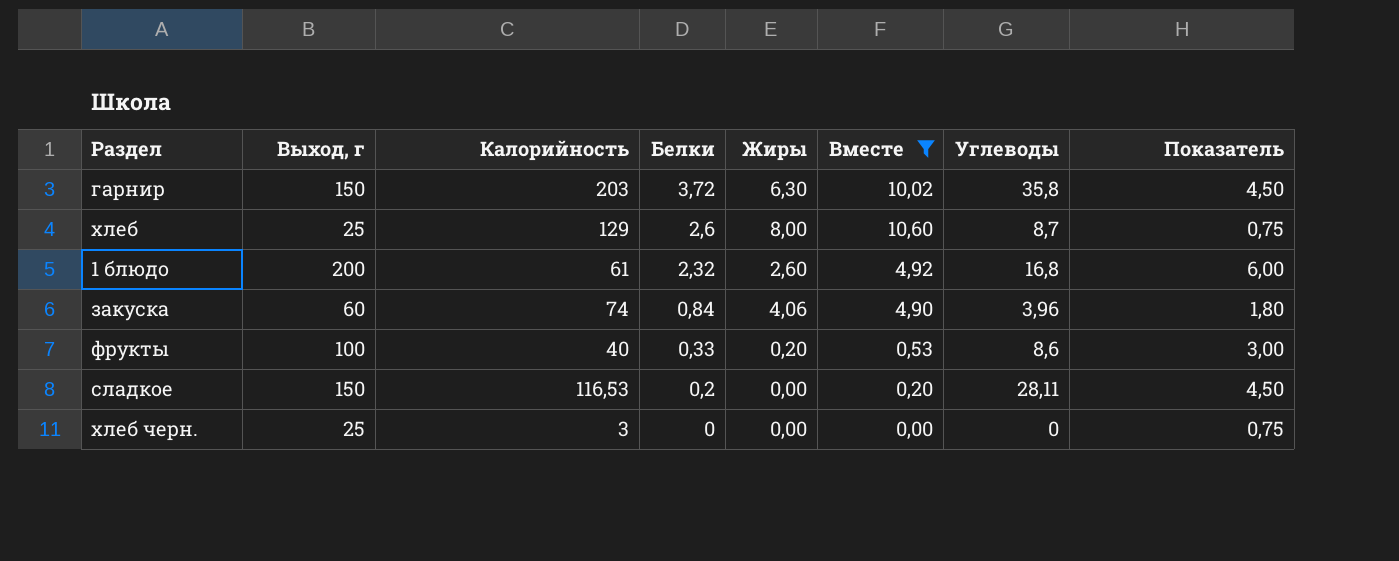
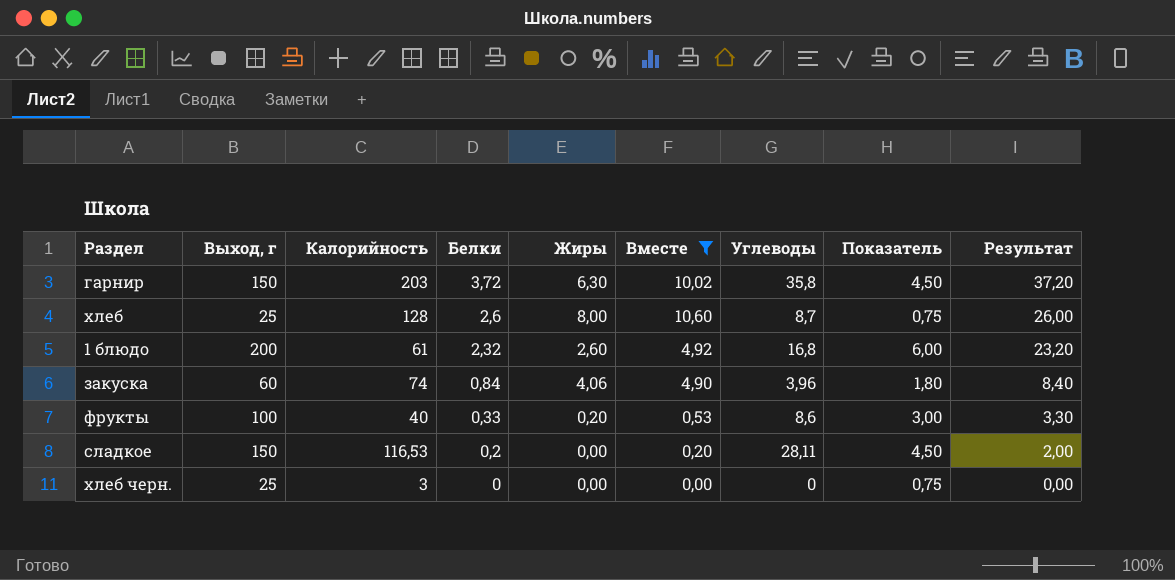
column Результат | formula: none -> [Белки] * 10
хлеб | Калорийность: 129 -> 128

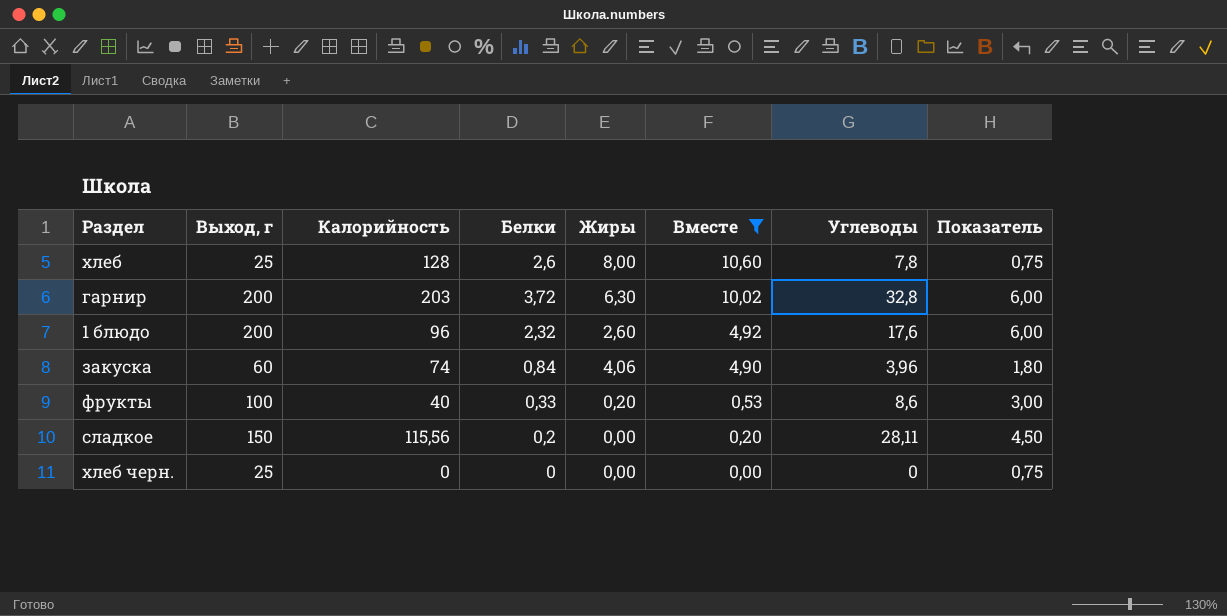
row order: Белки descending -> Вместе descending
column Результат | formula: [Белки] * 10 -> none
хлеб | Углеводы: 8,7 -> 7,8
гарнир | Выход, г: 150 -> 200
гарнир | Углеводы: 35,8 -> 32,8
гарнир | Показатель: 4,50 -> 6,00
1 блюдо | Калорийность: 61 -> 96
1 блюдо | Углеводы: 16,8 -> 17,6
сладкое | Калорийность: 116,53 -> 115,56
хлеб черн. | Калорийность: 3 -> 0

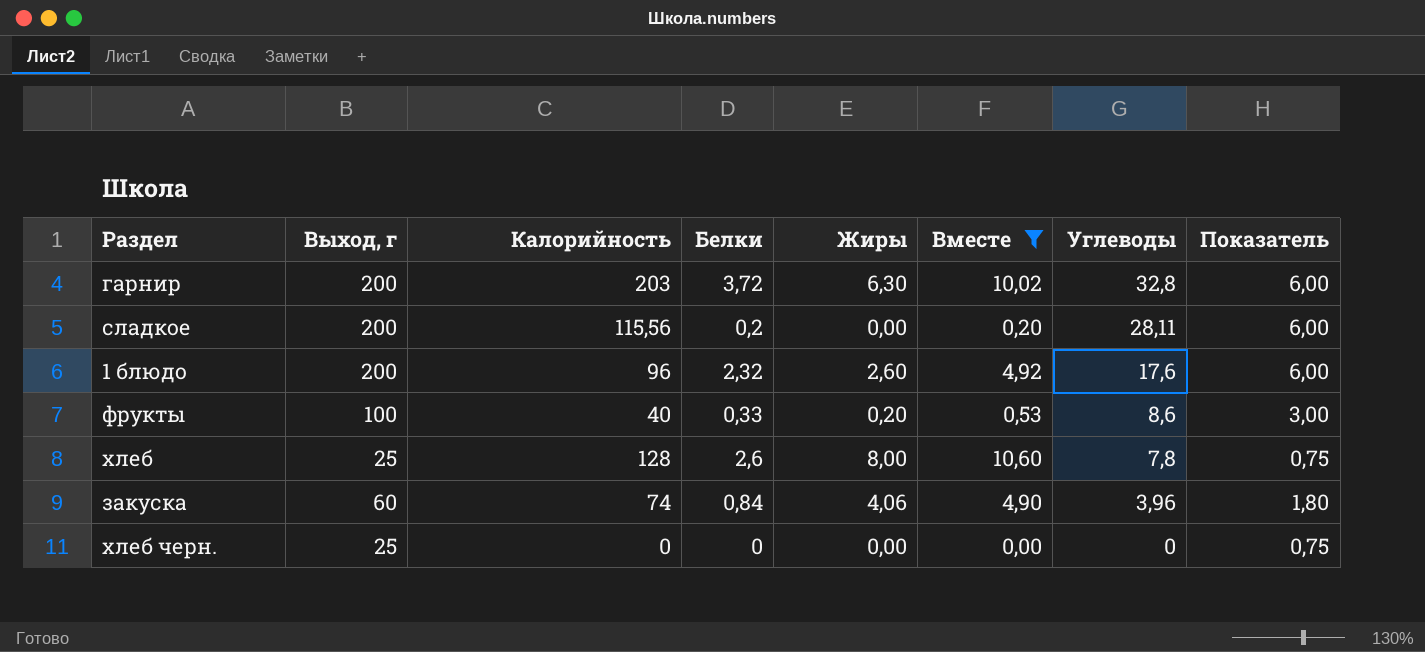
row order: Вместе descending -> Углеводы descending
сладкое | Выход, г: 150 -> 200
сладкое | Показатель: 4,50 -> 6,00

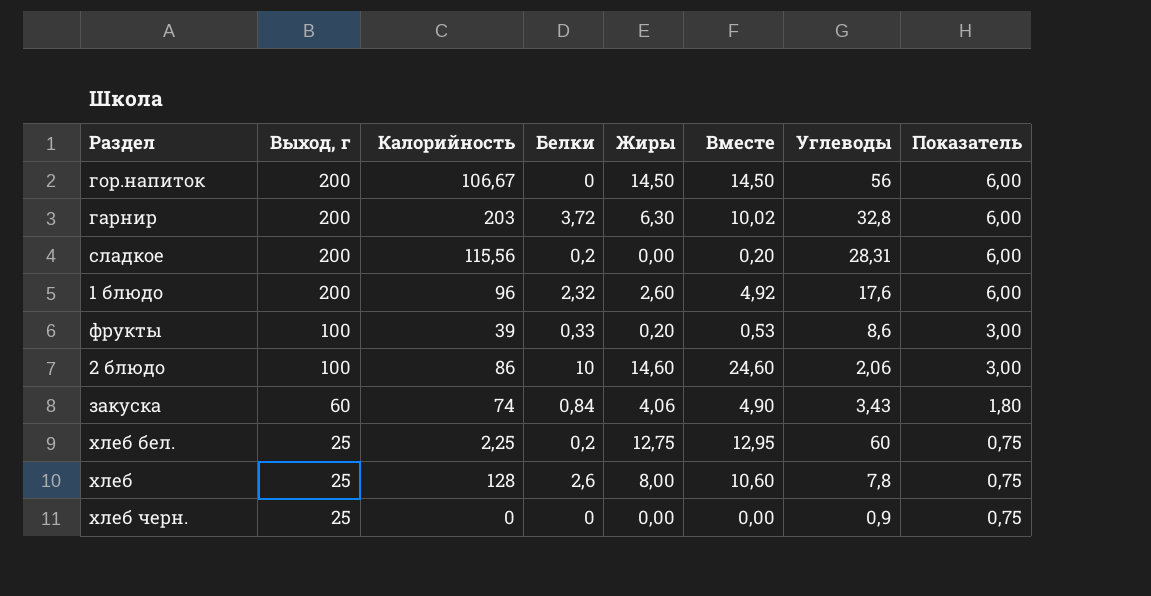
filter: Вместе <= 10,60 -> none
row order: Углеводы descending -> Выход, г descending
сладкое | Углеводы: 28,11 -> 28,31
фрукты | Калорийность: 40 -> 39
закуска | Углеводы: 3,96 -> 3,43
хлеб черн. | Углеводы: 0 -> 0,9

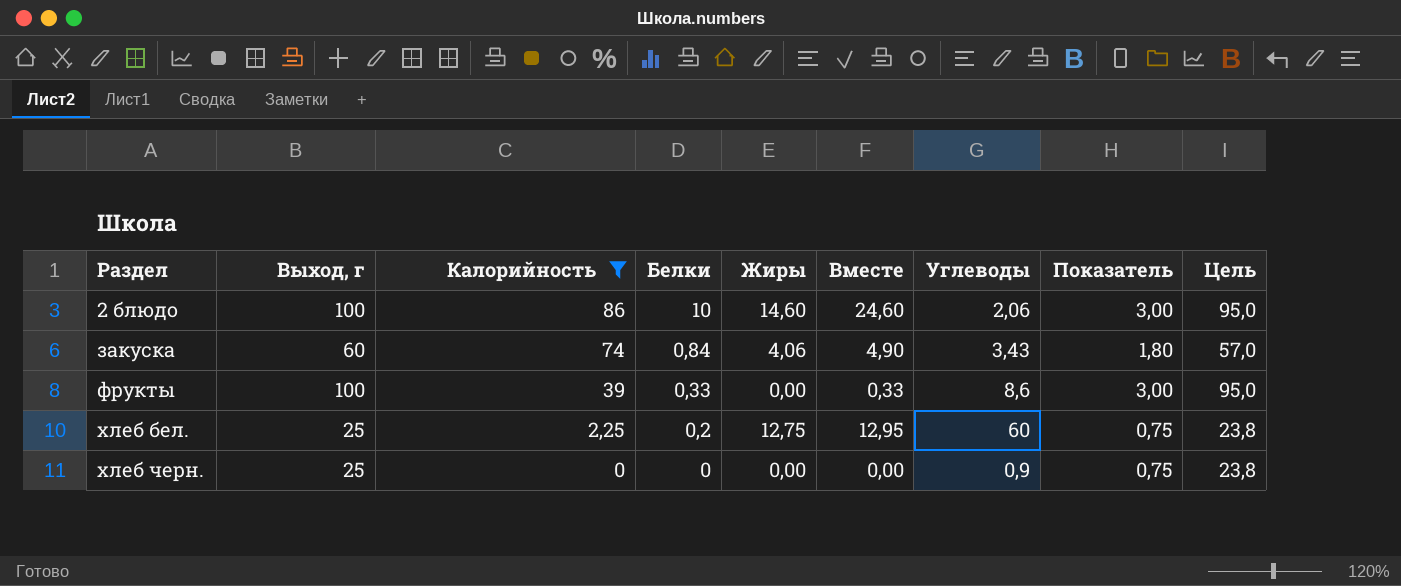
filter: none -> Калорийность <= 86
row order: Выход, г descending -> Раздел ascending
column Цель | formula: none -> [Выход, г] * 0,95
фрукты | Жиры: 0,20 -> 0,00
фрукты | Вместе: 0,53 -> 0,33

